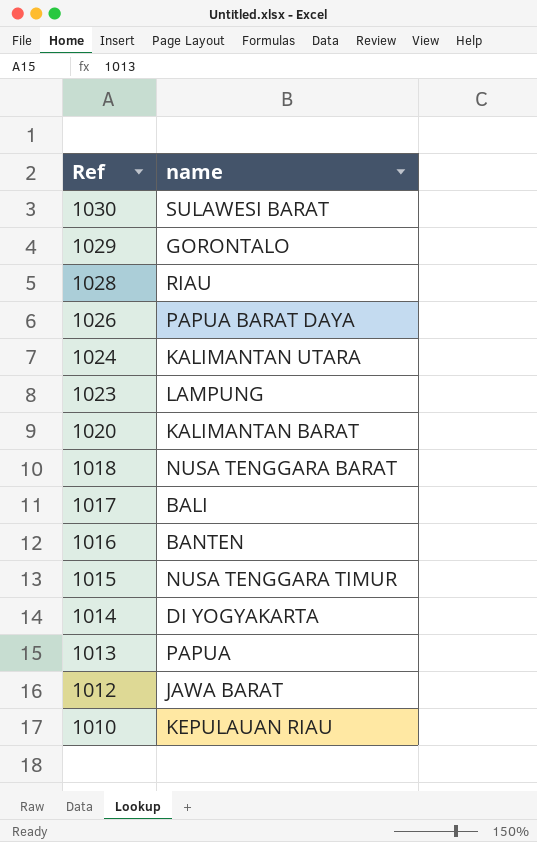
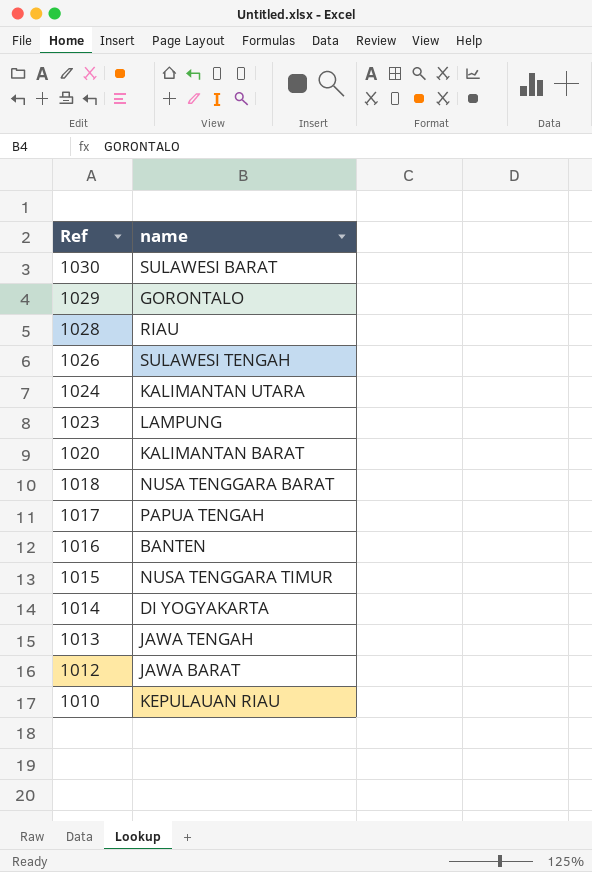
1026 | name: PAPUA BARAT DAYA -> SULAWESI TENGAH
1017 | name: BALI -> PAPUA TENGAH
1013 | name: PAPUA -> JAWA TENGAH

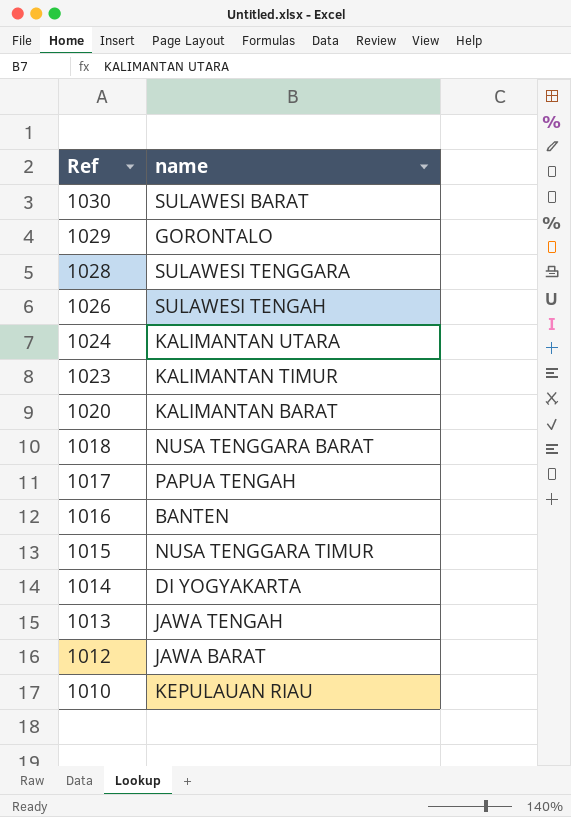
1028 | name: RIAU -> SULAWESI TENGGARA
1023 | name: LAMPUNG -> KALIMANTAN TIMUR

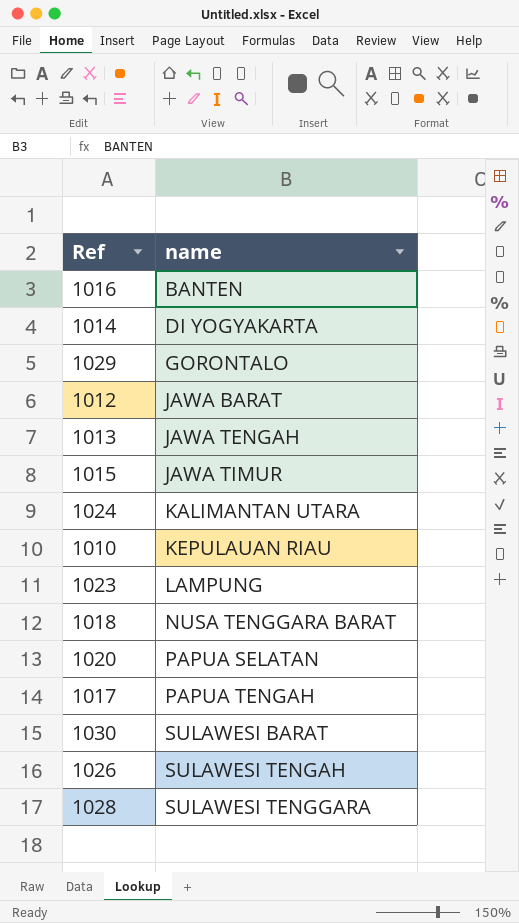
row order: Ref descending -> name ascending
1015 | name: NUSA TENGGARA TIMUR -> JAWA TIMUR
1023 | name: KALIMANTAN TIMUR -> LAMPUNG
1020 | name: KALIMANTAN BARAT -> PAPUA SELATAN

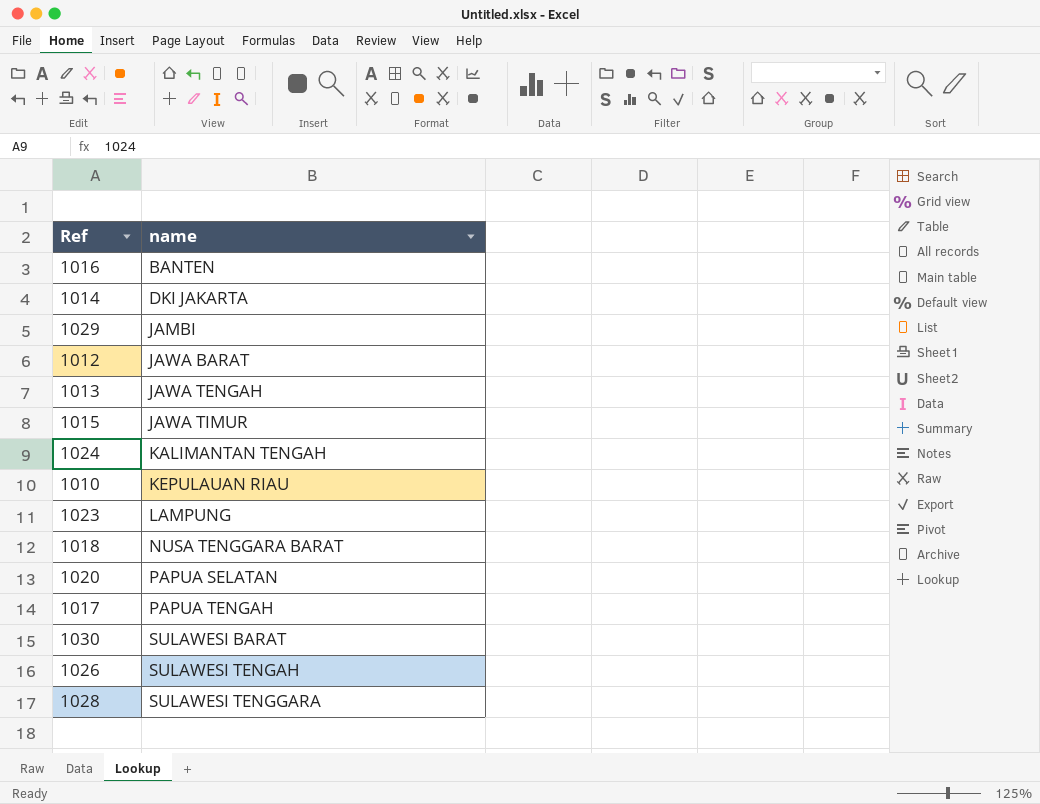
1014 | name: DI YOGYAKARTA -> DKI JAKARTA
1029 | name: GORONTALO -> JAMBI
1024 | name: KALIMANTAN UTARA -> KALIMANTAN TENGAH

